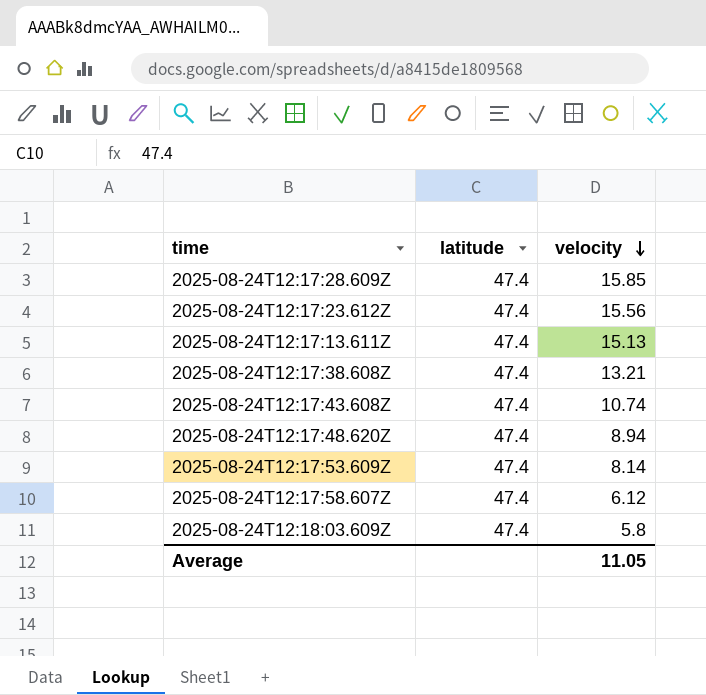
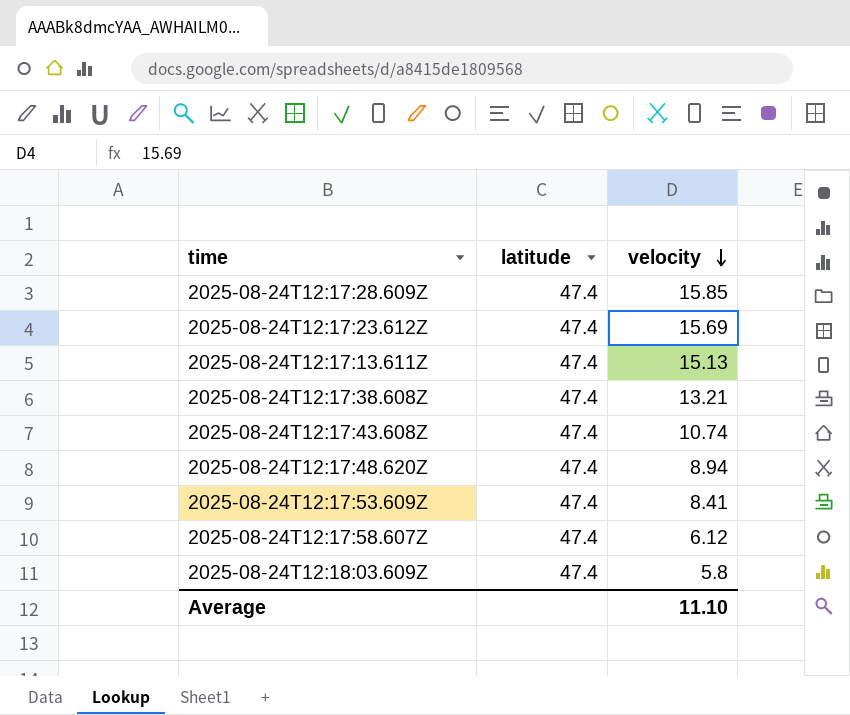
2025-08-24T12:17:23.612Z | velocity: 15.56 -> 15.69
2025-08-24T12:17:53.609Z | velocity: 8.14 -> 8.41
Average | velocity: 11.05 -> 11.10

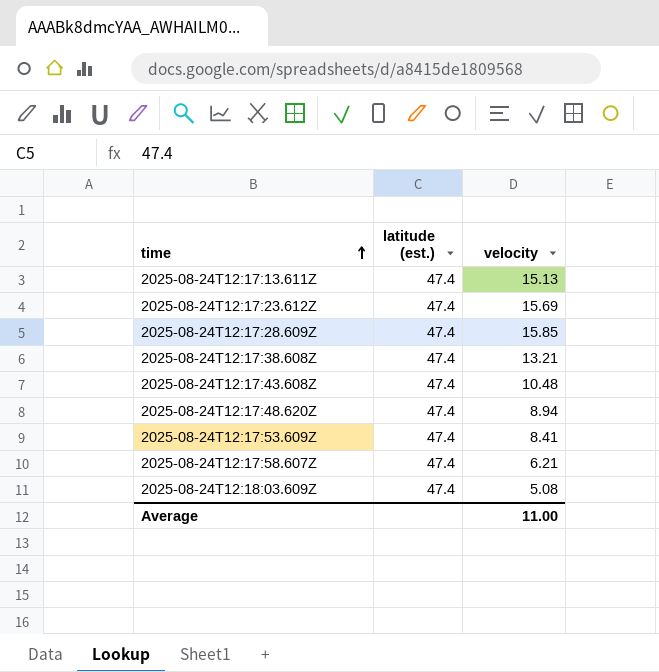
row order: velocity descending -> time ascending
column name: latitude -> latitude (est.)
2025-08-24T12:17:43.608Z | velocity: 10.74 -> 10.48
2025-08-24T12:17:58.607Z | velocity: 6.12 -> 6.21
2025-08-24T12:18:03.609Z | velocity: 5.8 -> 5.08
Average | velocity: 11.10 -> 11.00

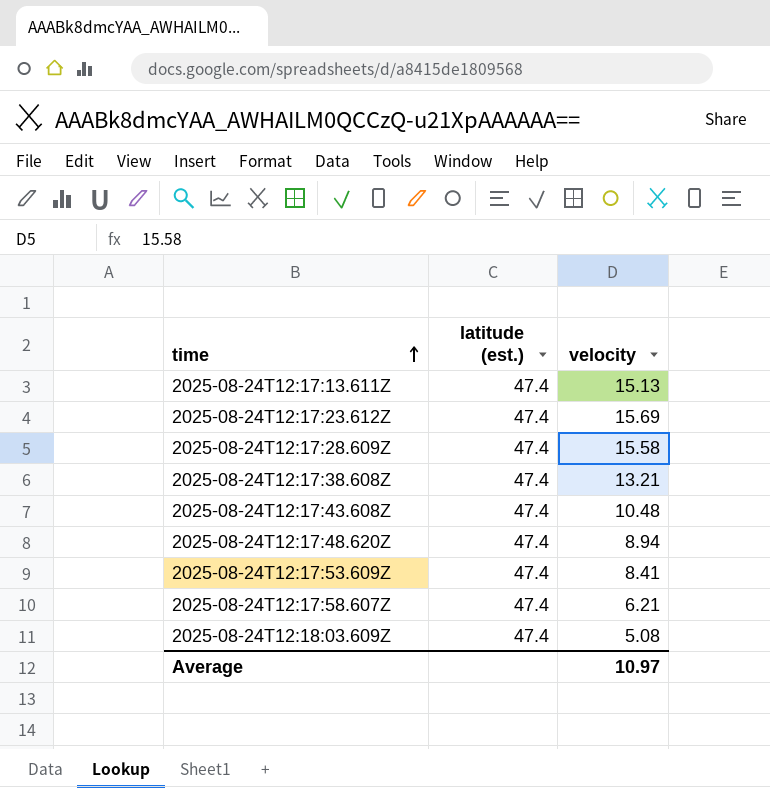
2025-08-24T12:17:28.609Z | velocity: 15.85 -> 15.58
Average | velocity: 11.00 -> 10.97

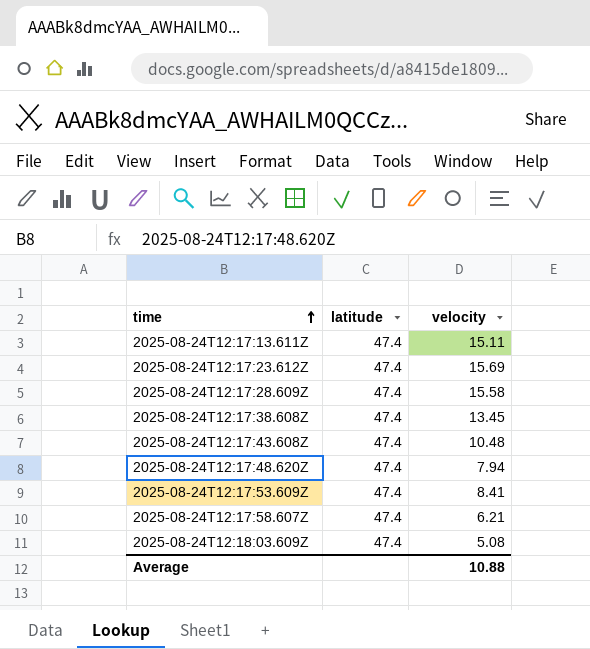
column name: latitude (est.) -> latitude
2025-08-24T12:17:13.611Z | velocity: 15.13 -> 15.11
2025-08-24T12:17:38.608Z | velocity: 13.21 -> 13.45
2025-08-24T12:17:48.620Z | velocity: 8.94 -> 7.94
Average | velocity: 10.97 -> 10.88

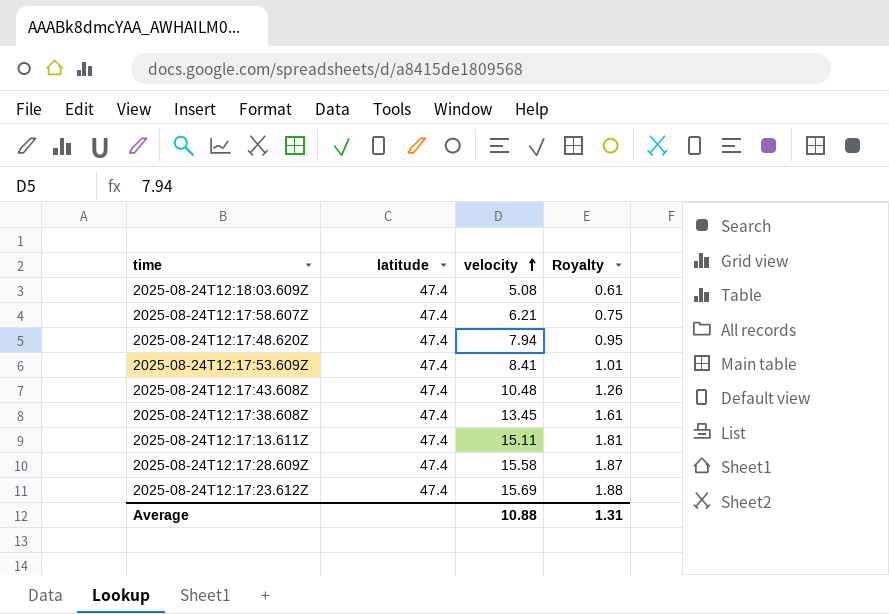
row order: time ascending -> velocity ascending
column Royalty | formula: none -> [velocity] * 0.12

